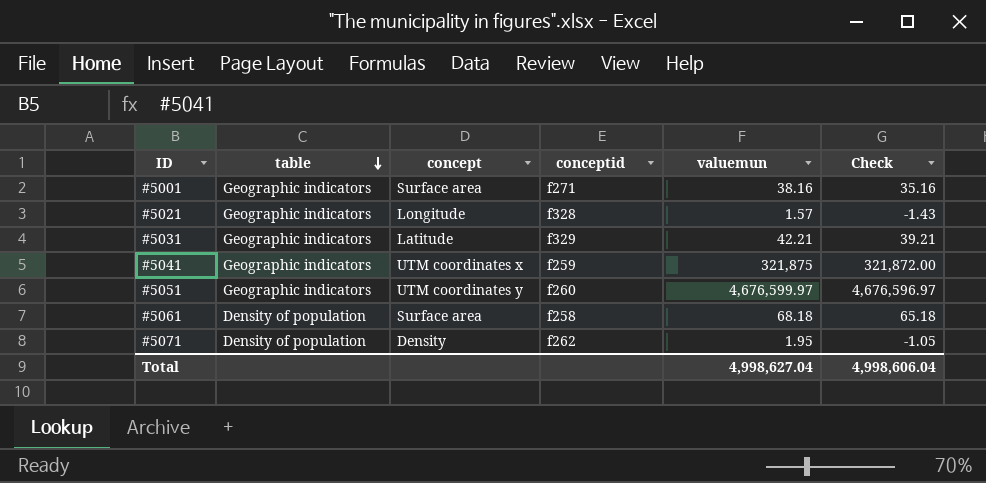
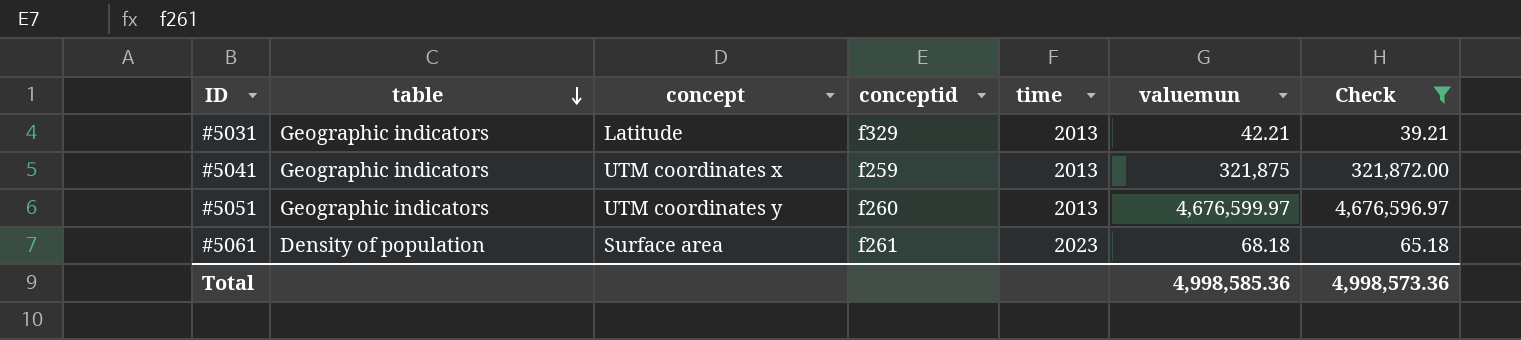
filter: none -> Check >= 39.21
column time | position: none -> 5
#5061 | conceptid: f258 -> f261
Total | valuemun: 4,998,627.04 -> 4,998,585.36
Total | Check: 4,998,606.04 -> 4,998,573.36

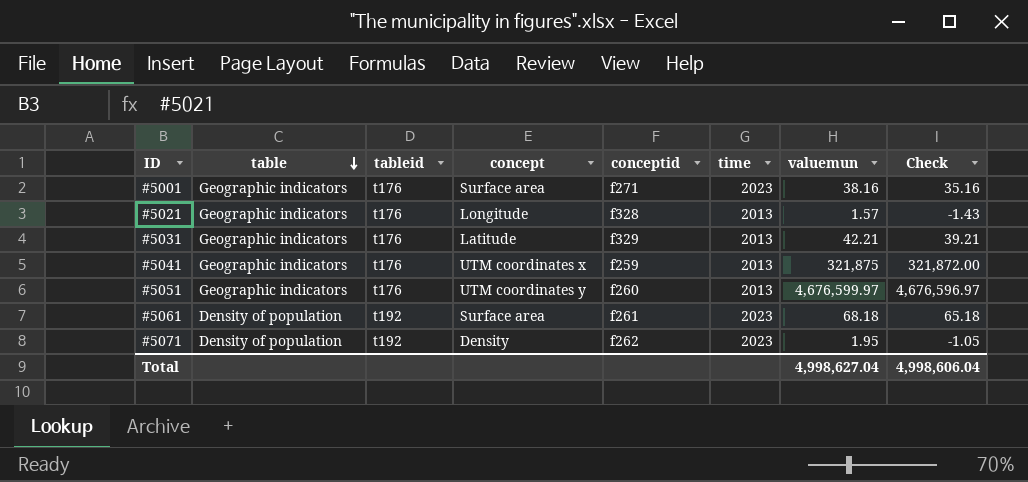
filter: Check >= 39.21 -> none
column tableid | position: none -> 3
Total | valuemun: 4,998,585.36 -> 4,998,627.04
Total | Check: 4,998,573.36 -> 4,998,606.04

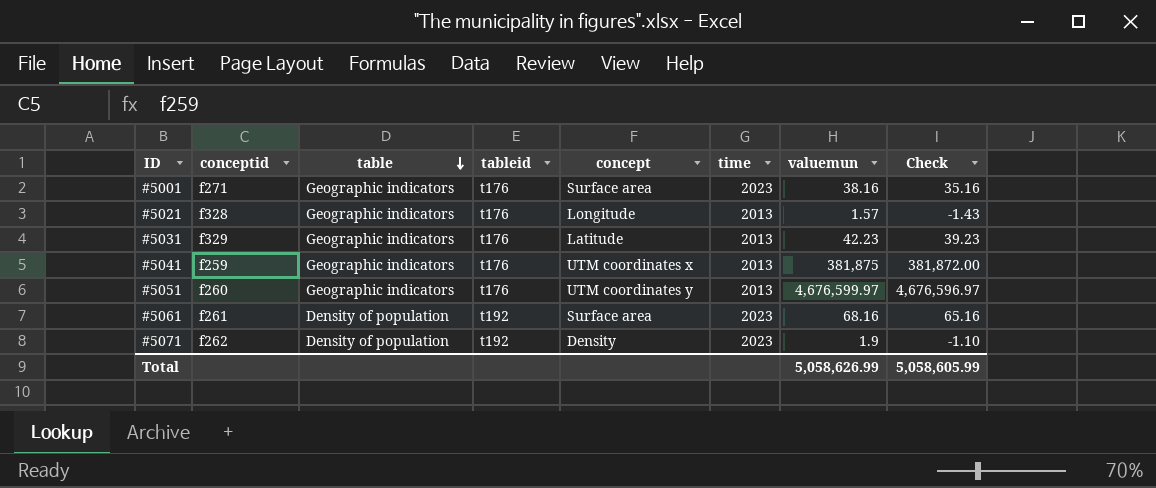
column conceptid | position: 5 -> 2
#5031 | valuemun: 42.21 -> 42.23
#5031 | Check: 39.21 -> 39.23
#5041 | valuemun: 321,875 -> 381,875
#5041 | Check: 321,872.00 -> 381,872.00
#5061 | valuemun: 68.18 -> 68.16
#5061 | Check: 65.18 -> 65.16
#5071 | valuemun: 1.95 -> 1.9
#5071 | Check: -1.05 -> -1.10
Total | valuemun: 4,998,627.04 -> 5,058,626.99
Total | Check: 4,998,606.04 -> 5,058,605.99

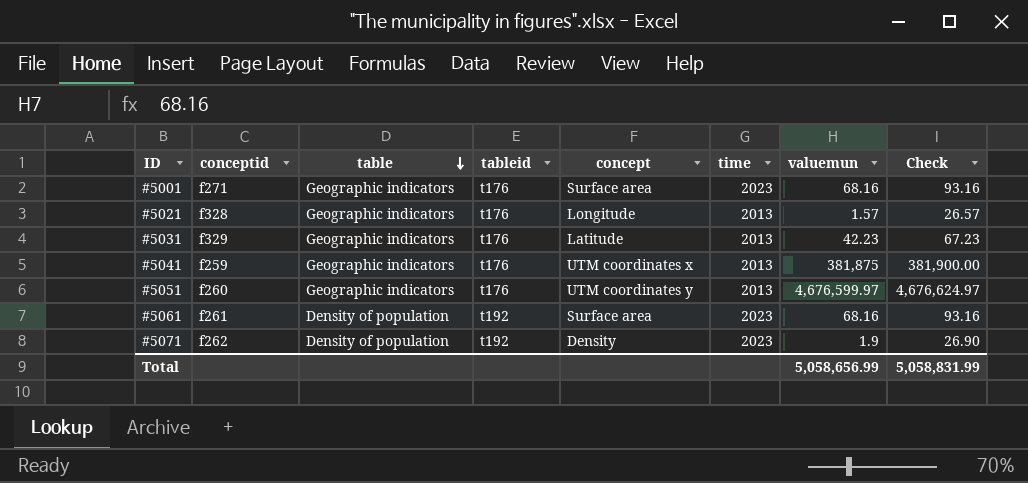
column Check | formula: [valuemun] - 3 -> [valuemun] + 25
#5001 | valuemun: 38.16 -> 68.16
Total | valuemun: 5,058,626.99 -> 5,058,656.99
Total | Check: 5,058,605.99 -> 5,058,831.99

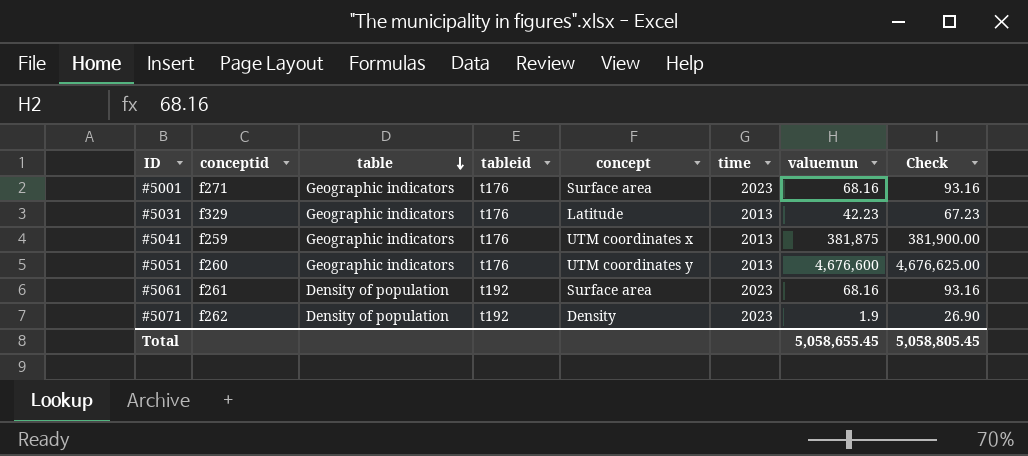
row #5021: f328 | Geographic indicators | t176 | Longitude | 2013 | 1.57 | 26.57 -> none
#5051 | valuemun: 4,676,599.97 -> 4,676,600
#5051 | Check: 4,676,624.97 -> 4,676,625.00
Total | valuemun: 5,058,656.99 -> 5,058,655.45
Total | Check: 5,058,831.99 -> 5,058,805.45

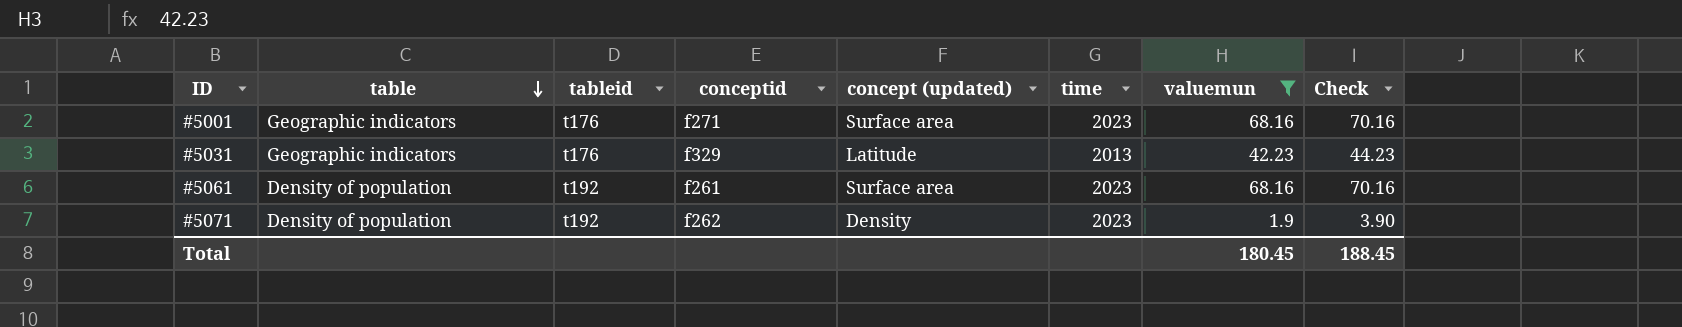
filter: none -> valuemun <= 68.16
column conceptid | position: 2 -> 4
column name: concept -> concept (updated)
column Check | formula: [valuemun] + 25 -> [valuemun] + 2
Total | valuemun: 5,058,655.45 -> 180.45
Total | Check: 5,058,805.45 -> 188.45

